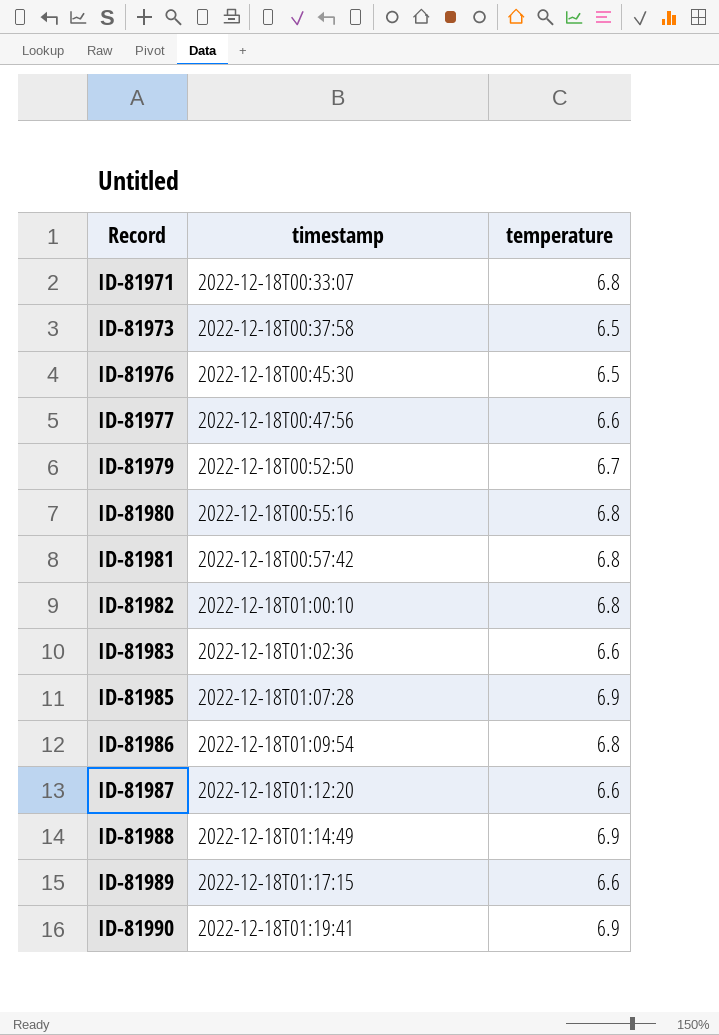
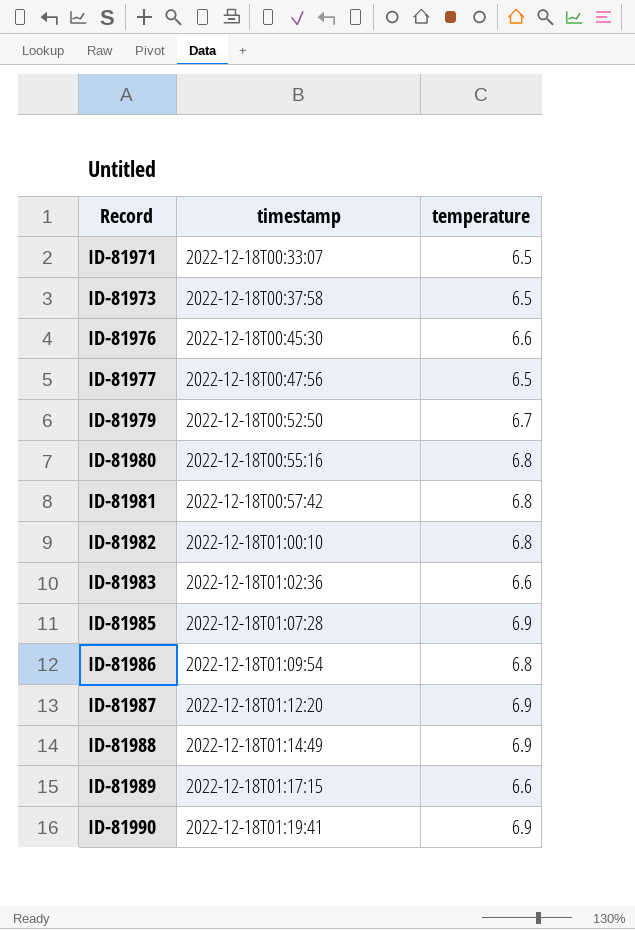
ID-81971 | temperature: 6.8 -> 6.5
ID-81976 | temperature: 6.5 -> 6.6
ID-81977 | temperature: 6.6 -> 6.5
ID-81987 | temperature: 6.6 -> 6.9

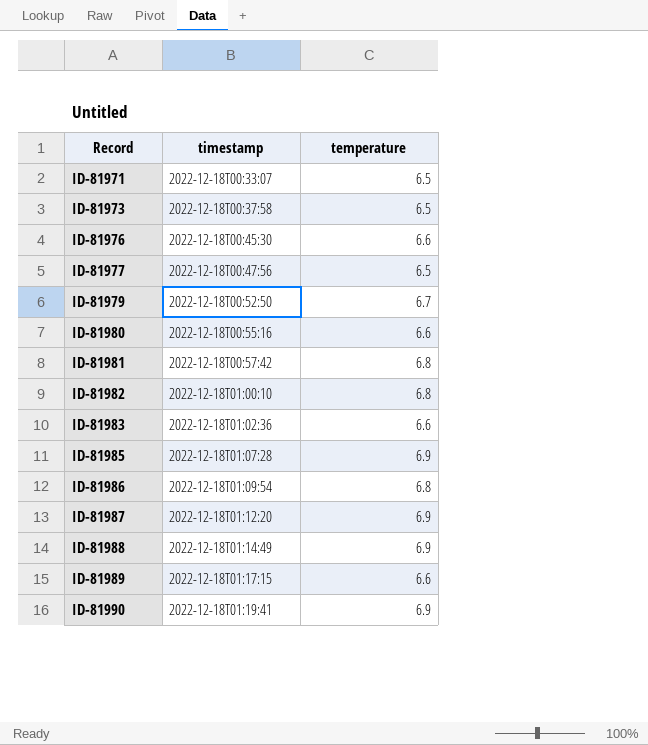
ID-81980 | temperature: 6.8 -> 6.6

